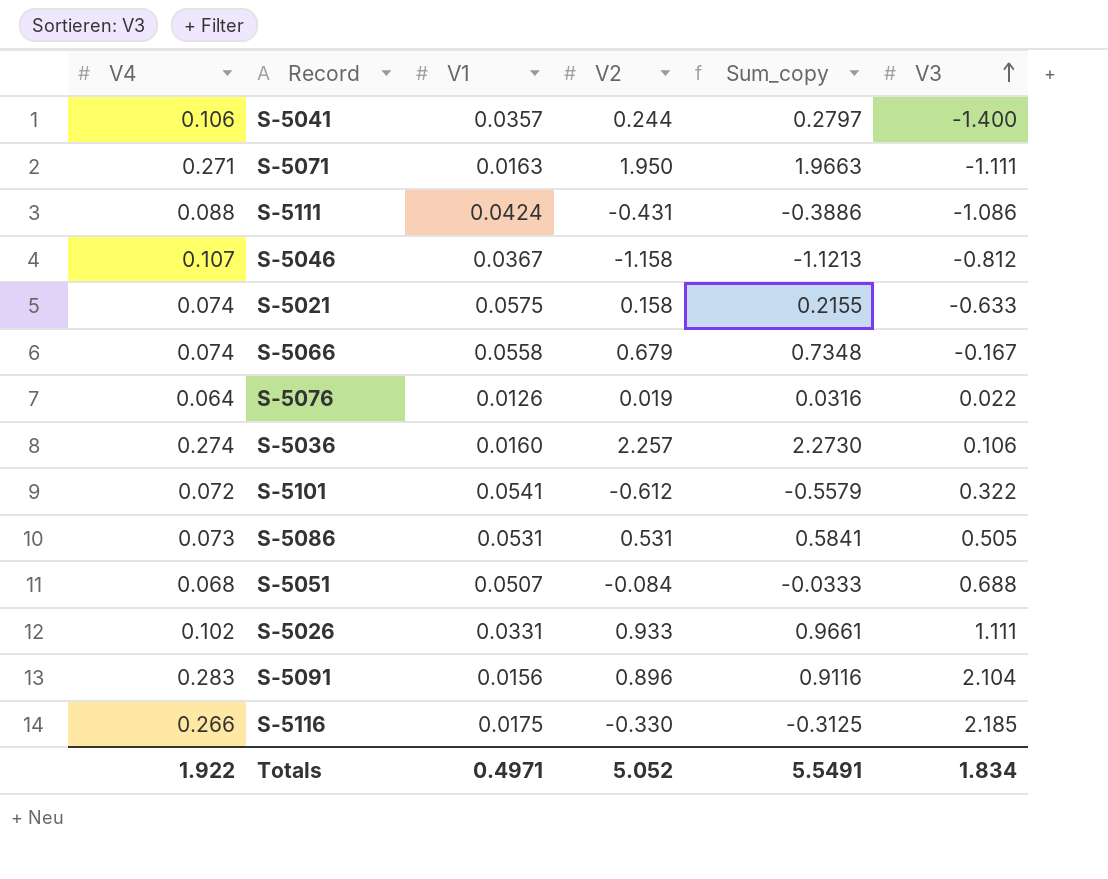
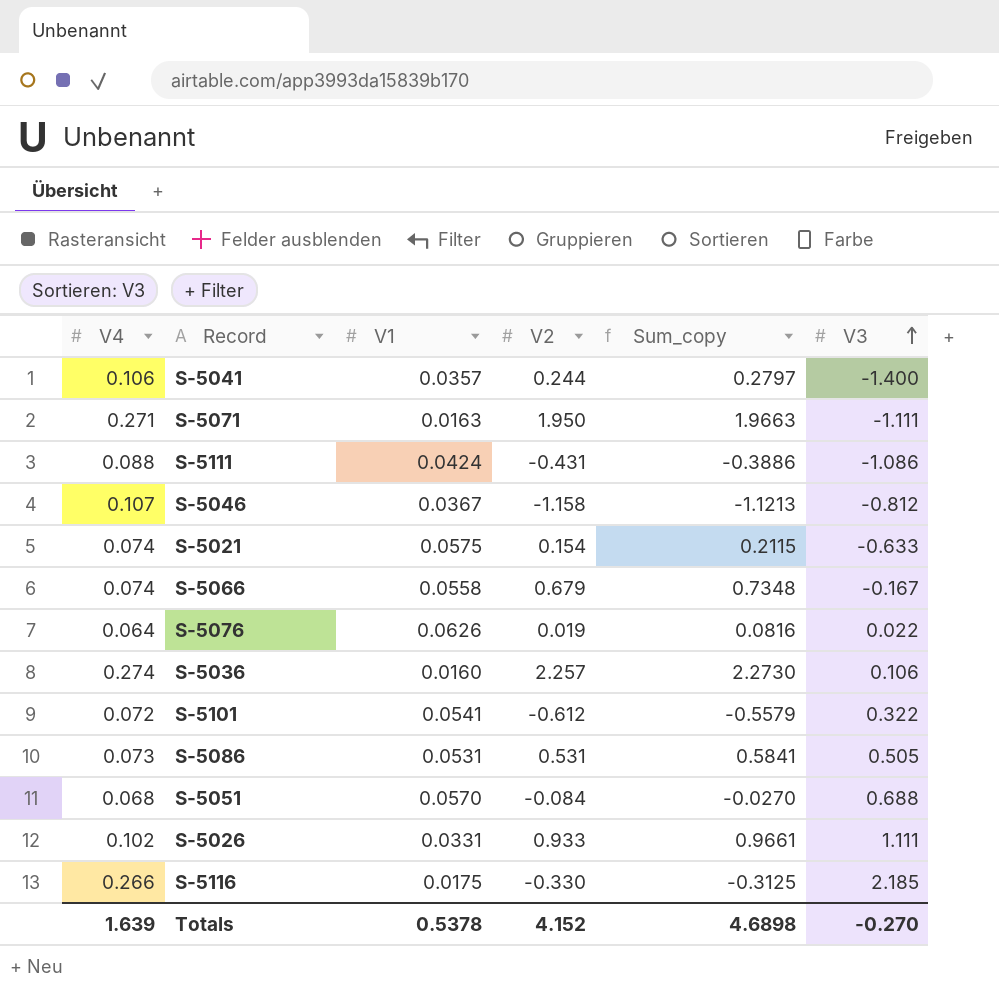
row S-5091: 0.283 | 0.0156 | 0.896 | 0.9116 | 2.104 -> none
S-5021 | V2: 0.158 -> 0.154
S-5021 | Sum_copy: 0.2155 -> 0.2115
S-5076 | V1: 0.0126 -> 0.0626
S-5076 | Sum_copy: 0.0316 -> 0.0816
S-5051 | V1: 0.0507 -> 0.0570
S-5051 | Sum_copy: -0.0333 -> -0.0270
Totals | V4: 1.922 -> 1.639
Totals | V1: 0.4971 -> 0.5378
Totals | V2: 5.052 -> 4.152
Totals | Sum_copy: 5.5491 -> 4.6898
Totals | V3: 1.834 -> -0.270

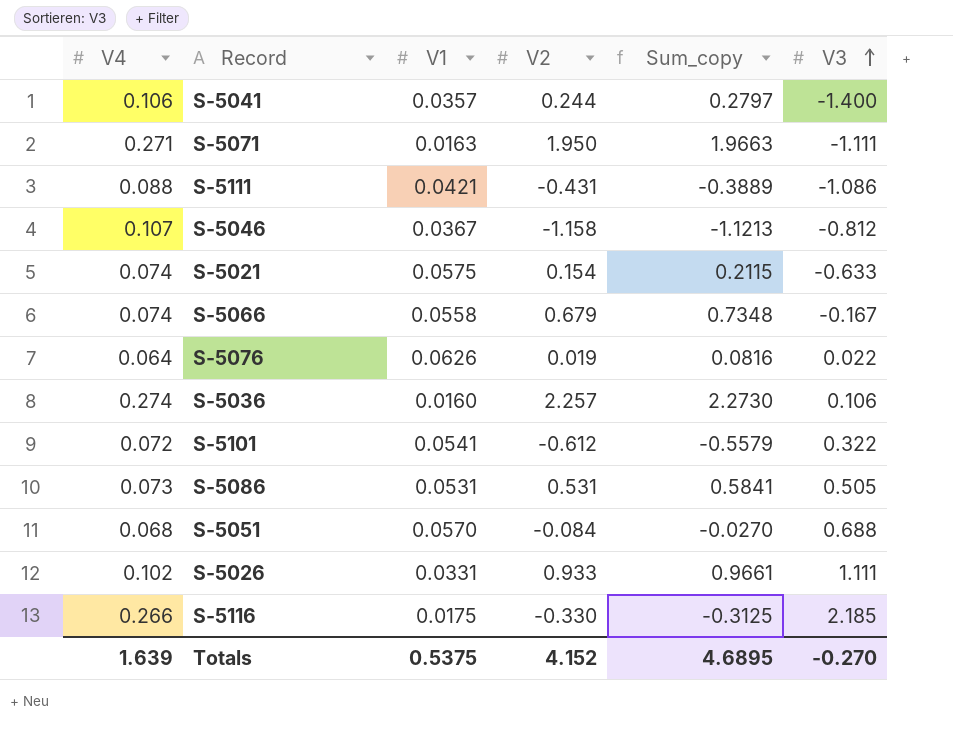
S-5111 | V1: 0.0424 -> 0.0421
S-5111 | Sum_copy: -0.3886 -> -0.3889
Totals | V1: 0.5378 -> 0.5375
Totals | Sum_copy: 4.6898 -> 4.6895

